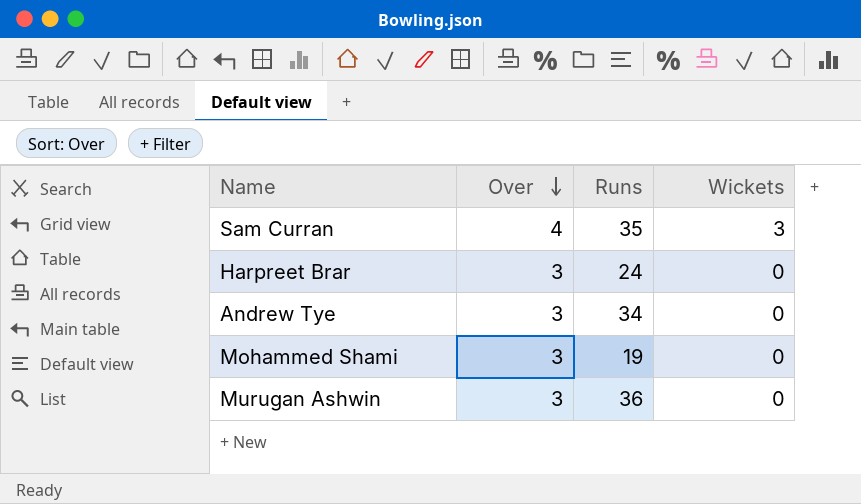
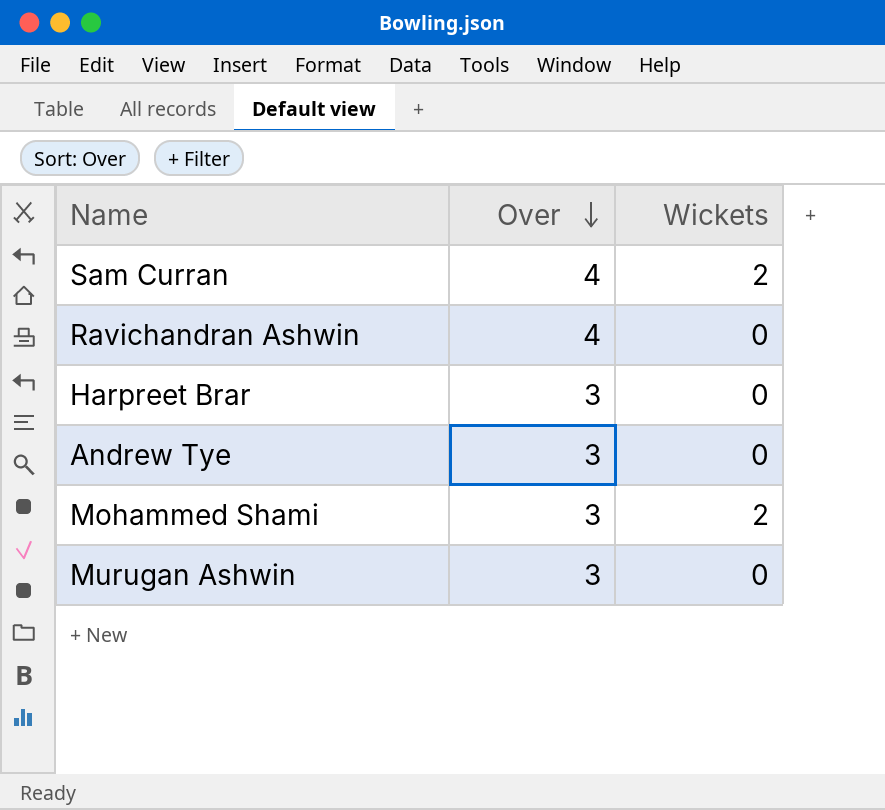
column Runs | position: 3 -> none
Sam Curran | Wickets: 3 -> 2
row Ravichandran Ashwin: none -> 4 | 0
Mohammed Shami | Wickets: 0 -> 2

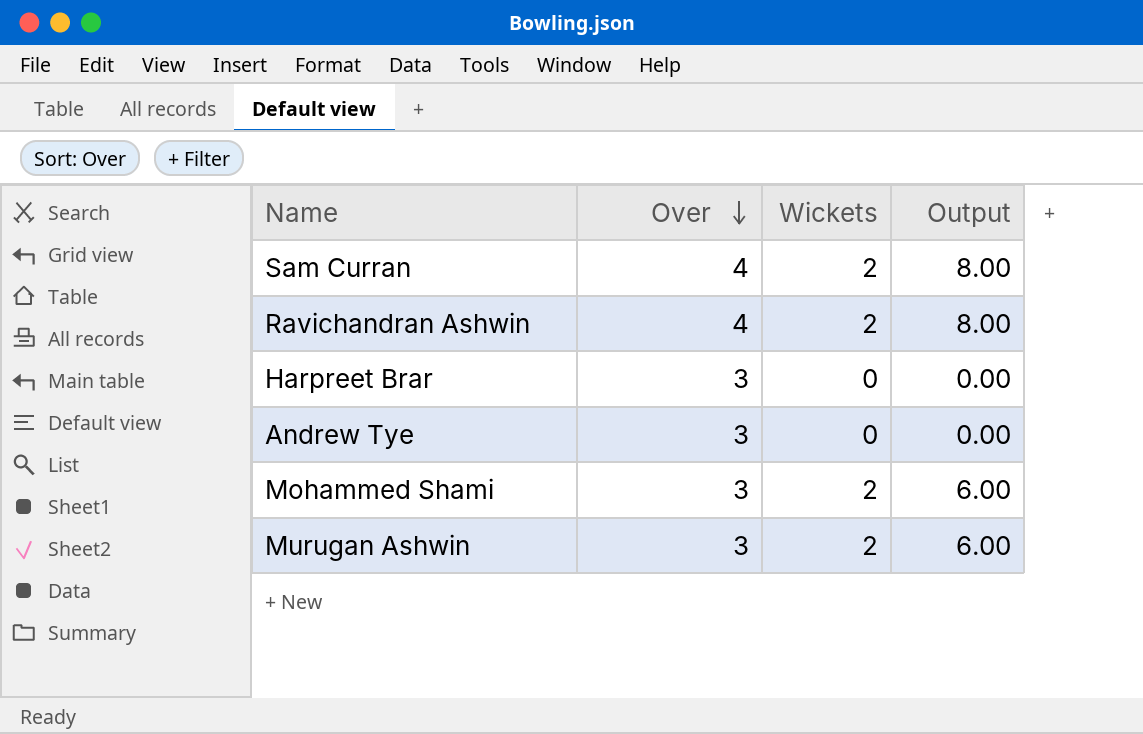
column Output | formula: none -> [Over] * [Wickets]
Ravichandran Ashwin | Wickets: 0 -> 2
Murugan Ashwin | Wickets: 0 -> 2

